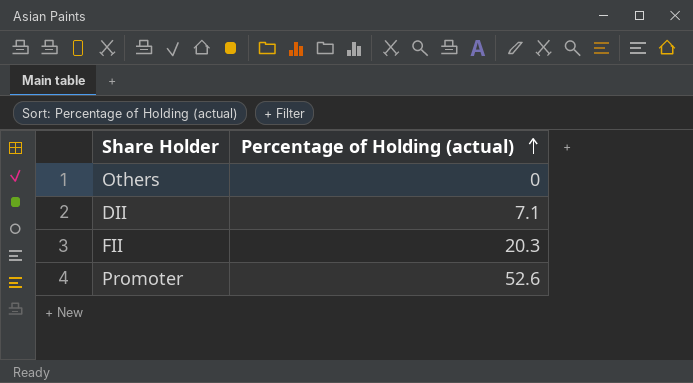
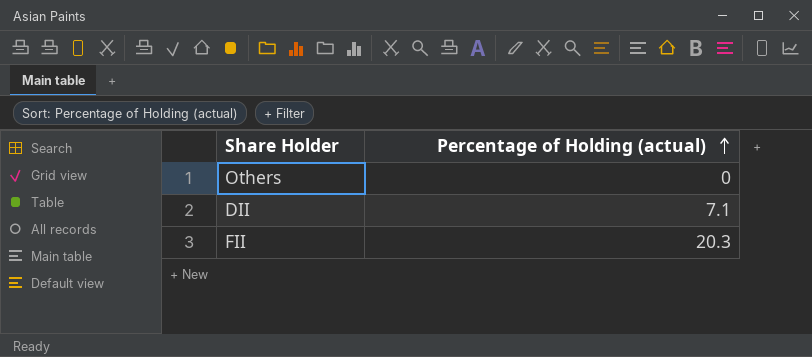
row Promoter: 52.6 -> none

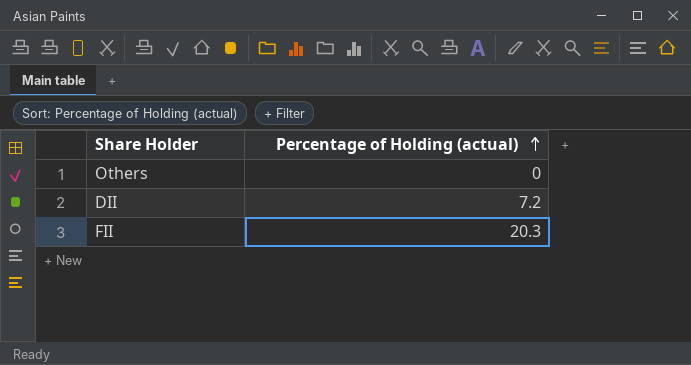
DII | Percentage of Holding (actual): 7.1 -> 7.2

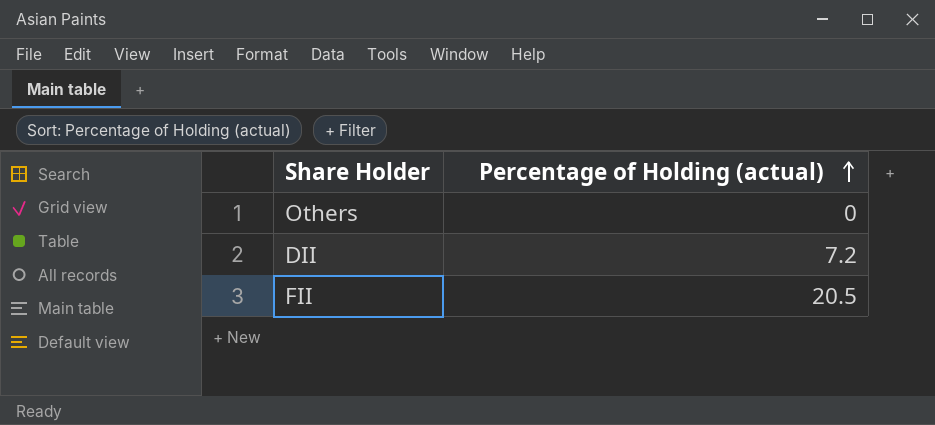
FII | Percentage of Holding (actual): 20.3 -> 20.5

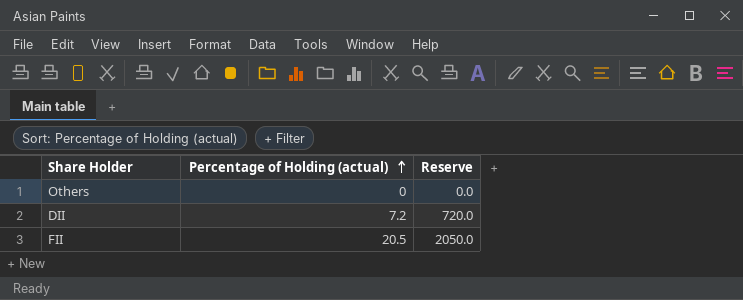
column Reserve | formula: none -> [Percentage of Holding (actual)] * 100

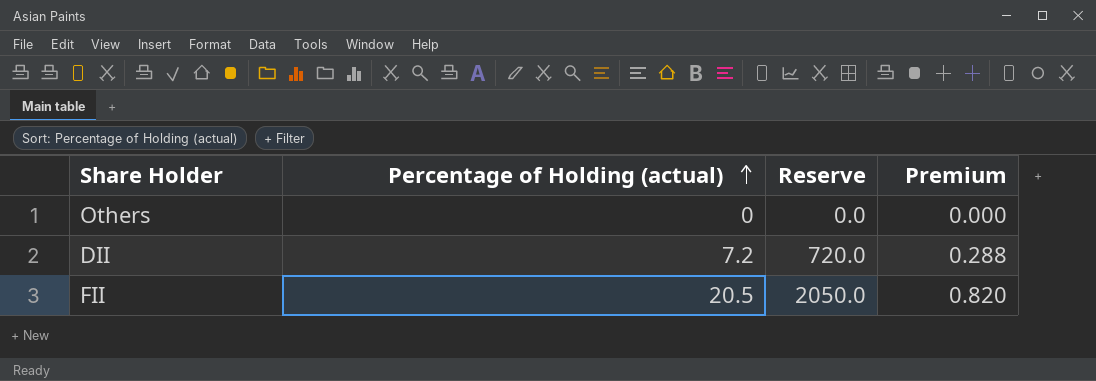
column Premium | formula: none -> [Percentage of Holding (actual)] * 0.04

